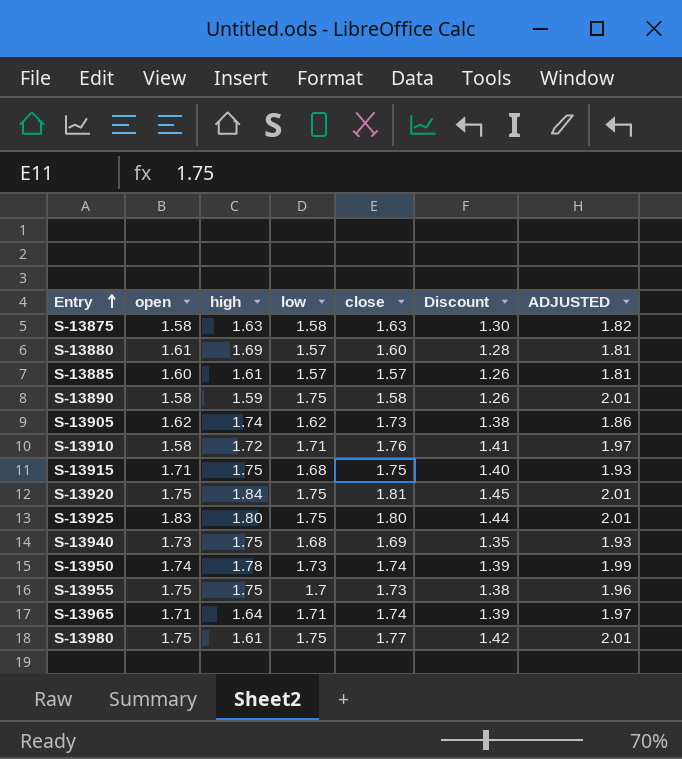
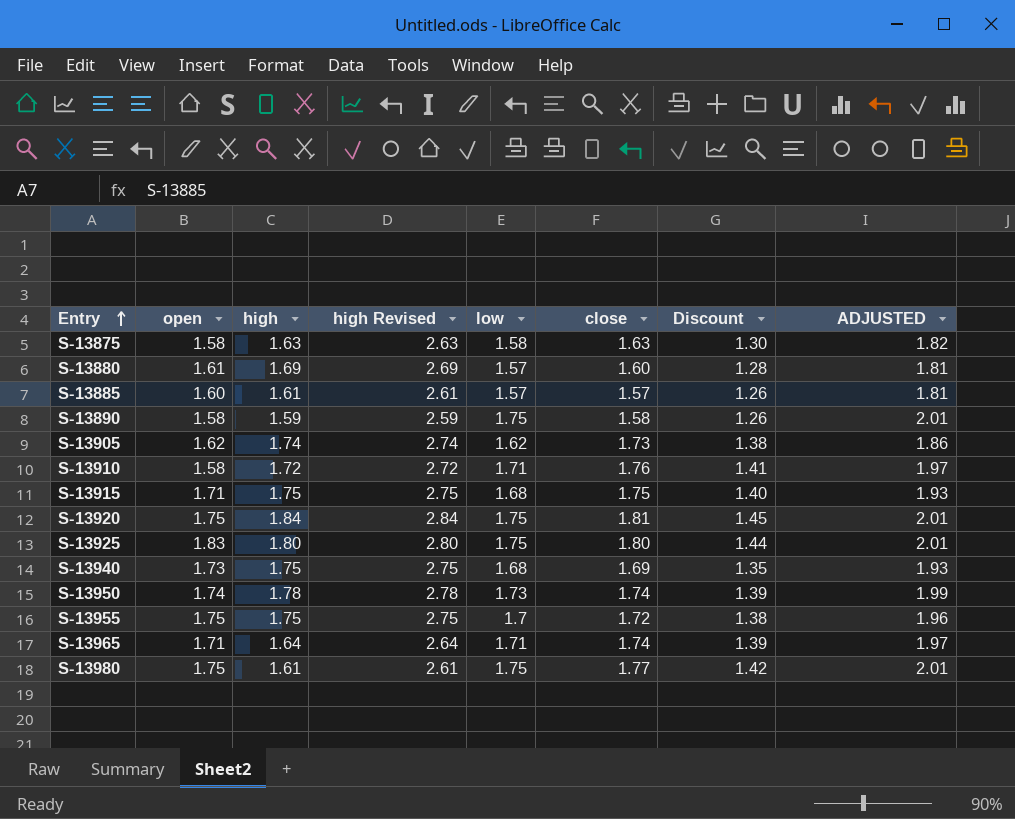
column high Revised | formula: none -> [high] + 1
S-13955 | close: 1.73 -> 1.72

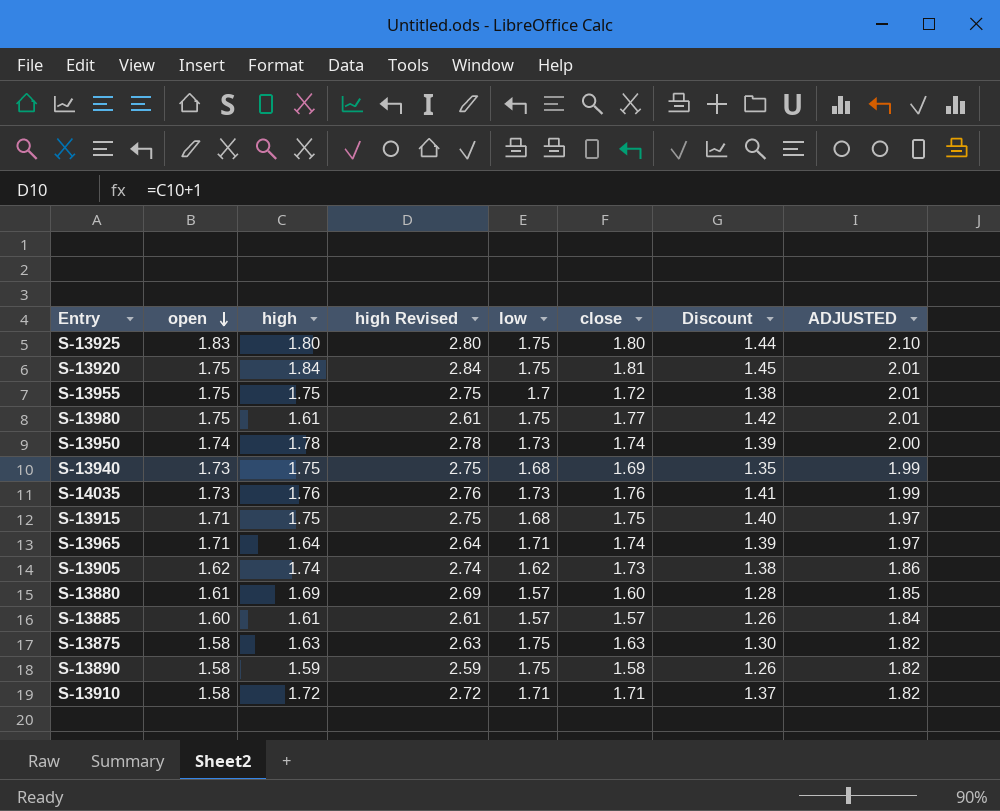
row order: Entry ascending -> open descending
column ADJUSTED | formula: [low] * 1.15 -> [open] * 1.15
row S-14035: none -> 1.73 | 1.76 | 2.76 | 1.73 | 1.76 | 1.41 | 1.99
S-13875 | low: 1.58 -> 1.75
S-13910 | close: 1.76 -> 1.71
S-13910 | Discount: 1.41 -> 1.37

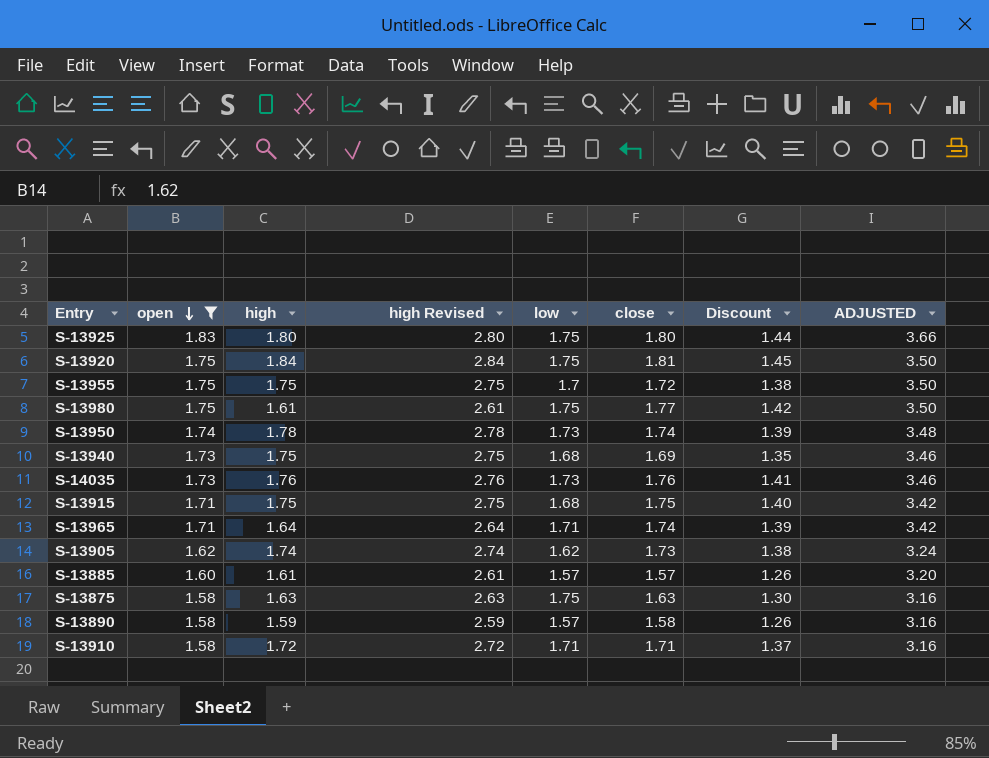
filter: none -> open != 1.61
column ADJUSTED | formula: [open] * 1.15 -> [open] * 2
S-13890 | low: 1.75 -> 1.57

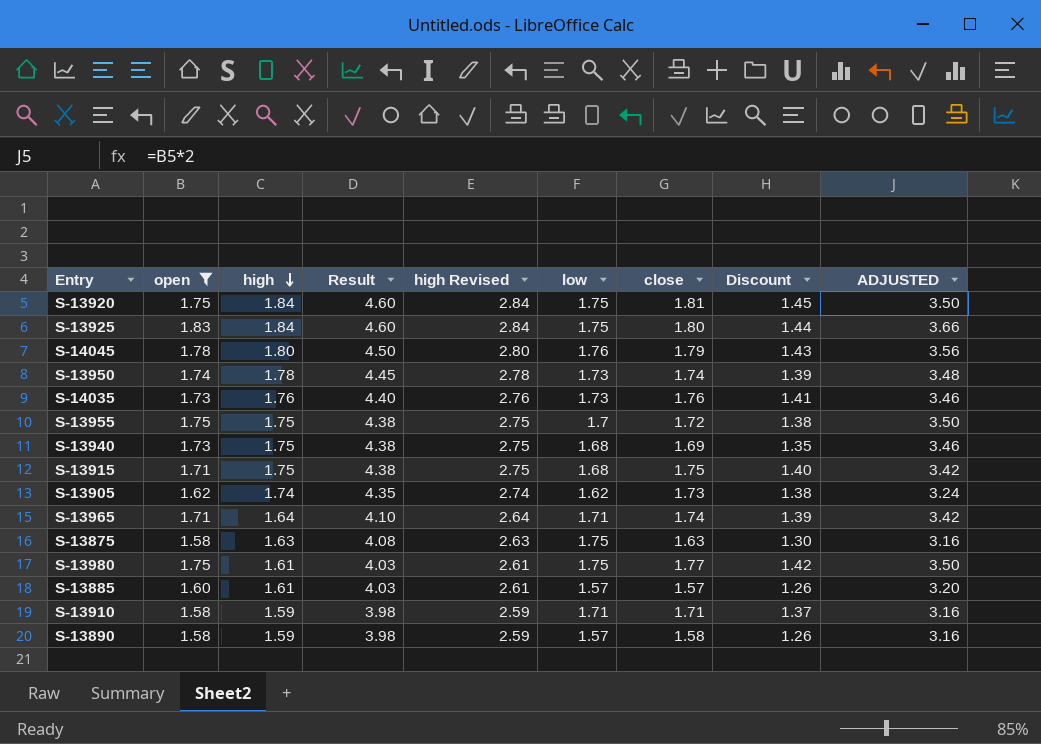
row order: open descending -> high descending
column Result | formula: none -> [high] * 2.5
S-13925 | high: 1.80 -> 1.84
S-13925 | high Revised: 2.80 -> 2.84
row S-14045: none -> 1.78 | 1.80 | 4.50 | 2.80 | 1.76 | 1.79 | 1.43 | 3.56
S-13910 | high: 1.72 -> 1.59
S-13910 | high Revised: 2.72 -> 2.59

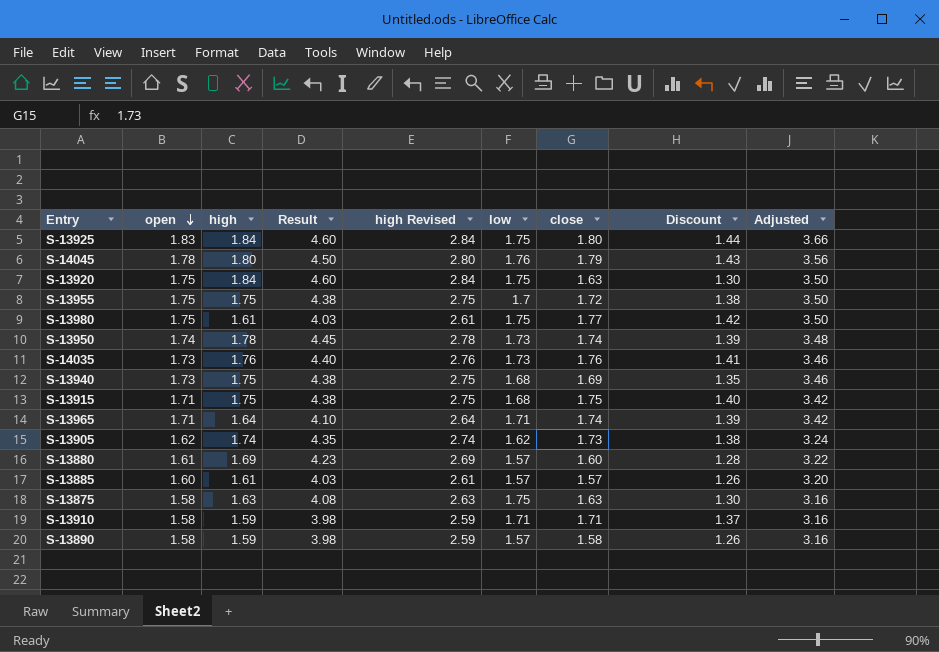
filter: open != 1.61 -> none
row order: high descending -> open descending
column name: ADJUSTED -> Adjusted
S-13920 | close: 1.81 -> 1.63
S-13920 | Discount: 1.45 -> 1.30

